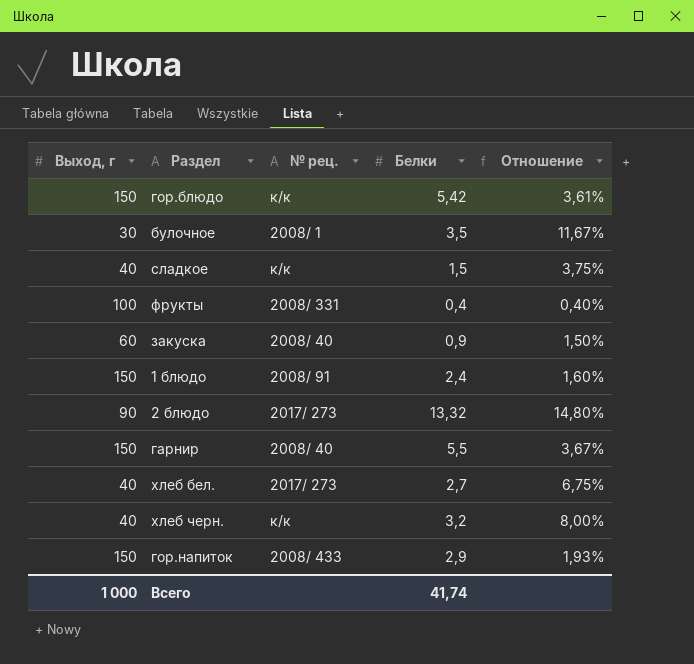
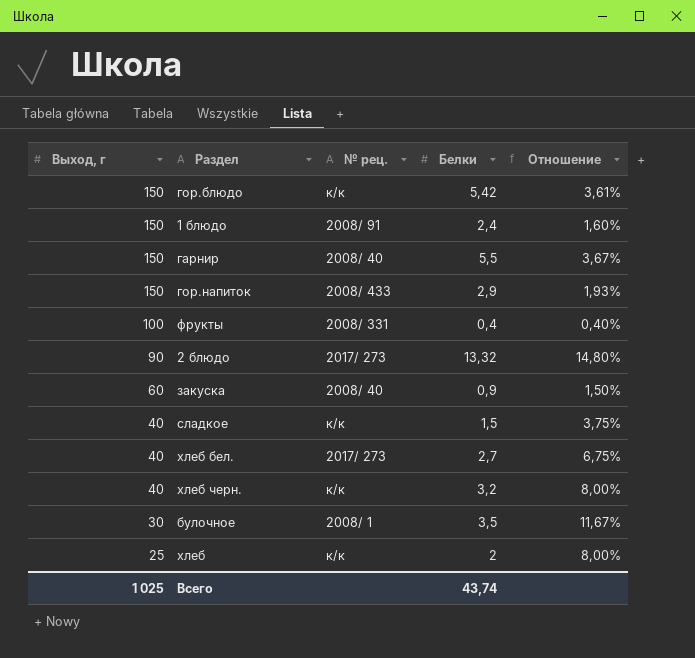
row order: none -> Выход, г descending
row хлеб: none -> 25 | к/к | 2 | 8,00%
Всего | Выход, г: 1 000 -> 1 025
Всего | Белки: 41,74 -> 43,74

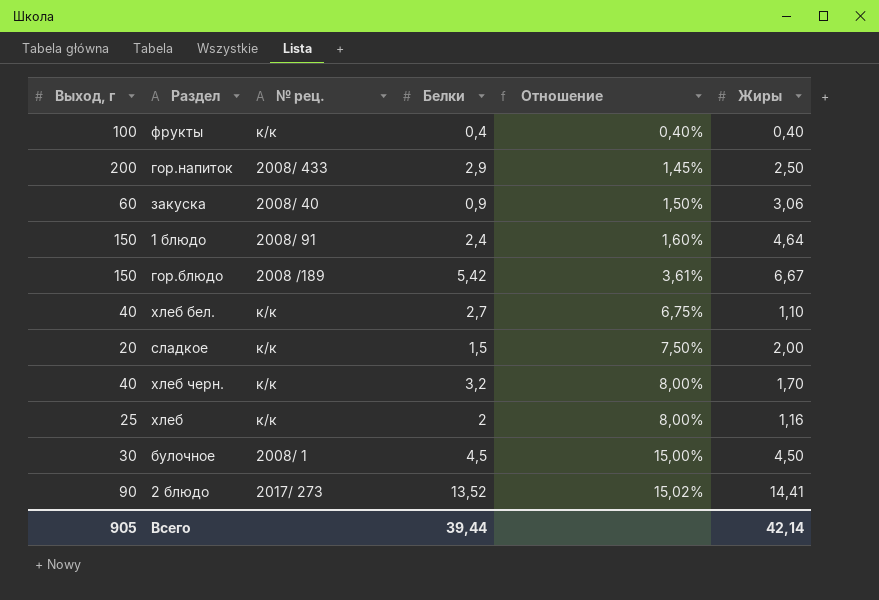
row order: Выход, г descending -> Отношение ascending
column Жиры | position: none -> 6
row гарнир: 150 | 2008/ 40 | 5,5 | 3,67% -> none
фрукты | № рец.: 2008/ 331 -> к/к
гор.напиток | Выход, г: 150 -> 200
гор.напиток | Отношение: 1,93% -> 1,45%
гор.блюдо | № рец.: к/к -> 2008 /189
хлеб бел. | № рец.: 2017/ 273 -> к/к
сладкое | Выход, г: 40 -> 20
сладкое | Отношение: 3,75% -> 7,50%
булочное | Белки: 3,5 -> 4,5
булочное | Отношение: 11,67% -> 15,00%
2 блюдо | Белки: 13,32 -> 13,52
2 блюдо | Отношение: 14,80% -> 15,02%
Всего | Выход, г: 1 025 -> 905
Всего | Белки: 43,74 -> 39,44

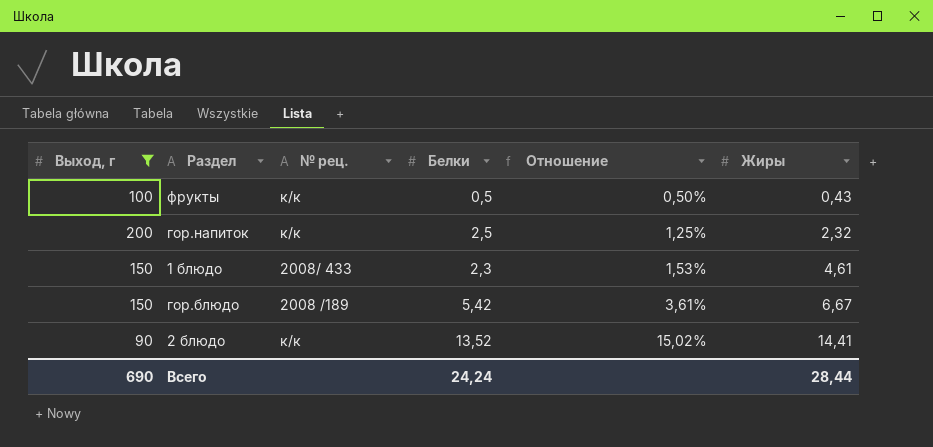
filter: none -> Выход, г >= 90
фрукты | Белки: 0,4 -> 0,5
фрукты | Отношение: 0,40% -> 0,50%
фрукты | Жиры: 0,40 -> 0,43
гор.напиток | № рец.: 2008/ 433 -> к/к
гор.напиток | Белки: 2,9 -> 2,5
гор.напиток | Отношение: 1,45% -> 1,25%
гор.напиток | Жиры: 2,50 -> 2,32
1 блюдо | № рец.: 2008/ 91 -> 2008/ 433
1 блюдо | Белки: 2,4 -> 2,3
1 блюдо | Отношение: 1,60% -> 1,53%
1 блюдо | Жиры: 4,64 -> 4,61
2 блюдо | № рец.: 2017/ 273 -> к/к
Всего | Выход, г: 905 -> 690
Всего | Белки: 39,44 -> 24,24
Всего | Жиры: 42,14 -> 28,44

